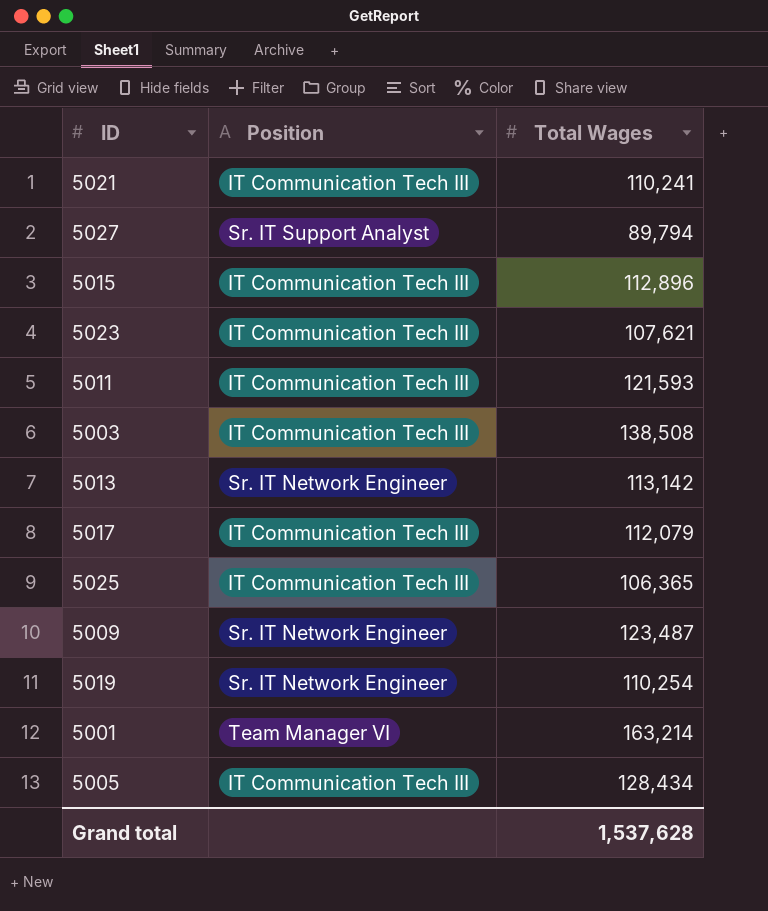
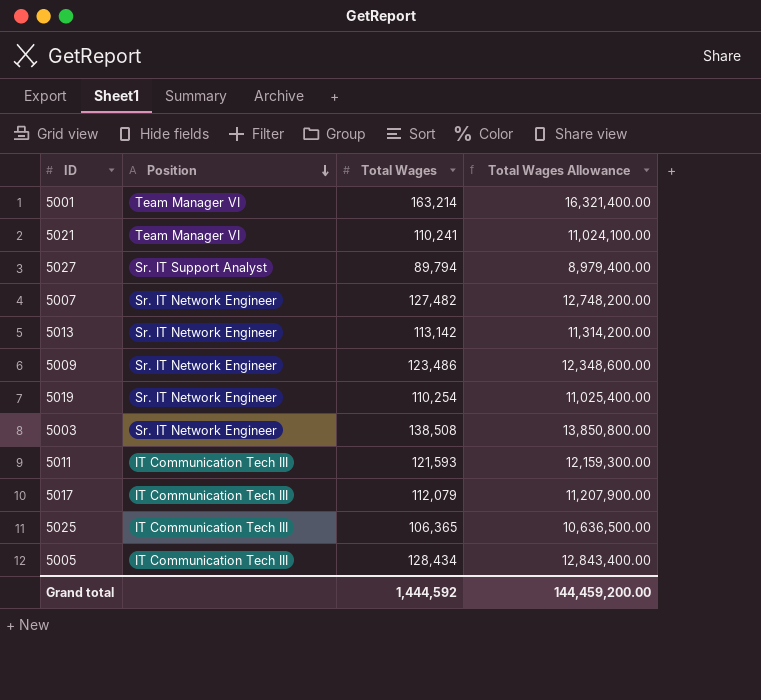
row order: none -> Position descending
column Total Wages Allowance | formula: none -> [Total Wages] * 100
row 5015: IT Communication Tech III | 112,896 -> none
row 5023: IT Communication Tech III | 107,621 -> none
5021 | Position: IT Communication Tech III -> Team Manager VI
row 5007: none -> Sr. IT Network Engineer | 127,482 | 12,748,200.00
5009 | Total Wages: 123,487 -> 123,486
5003 | Position: IT Communication Tech III -> Sr. IT Network Engineer
Grand total | Total Wages: 1,537,628 -> 1,444,592

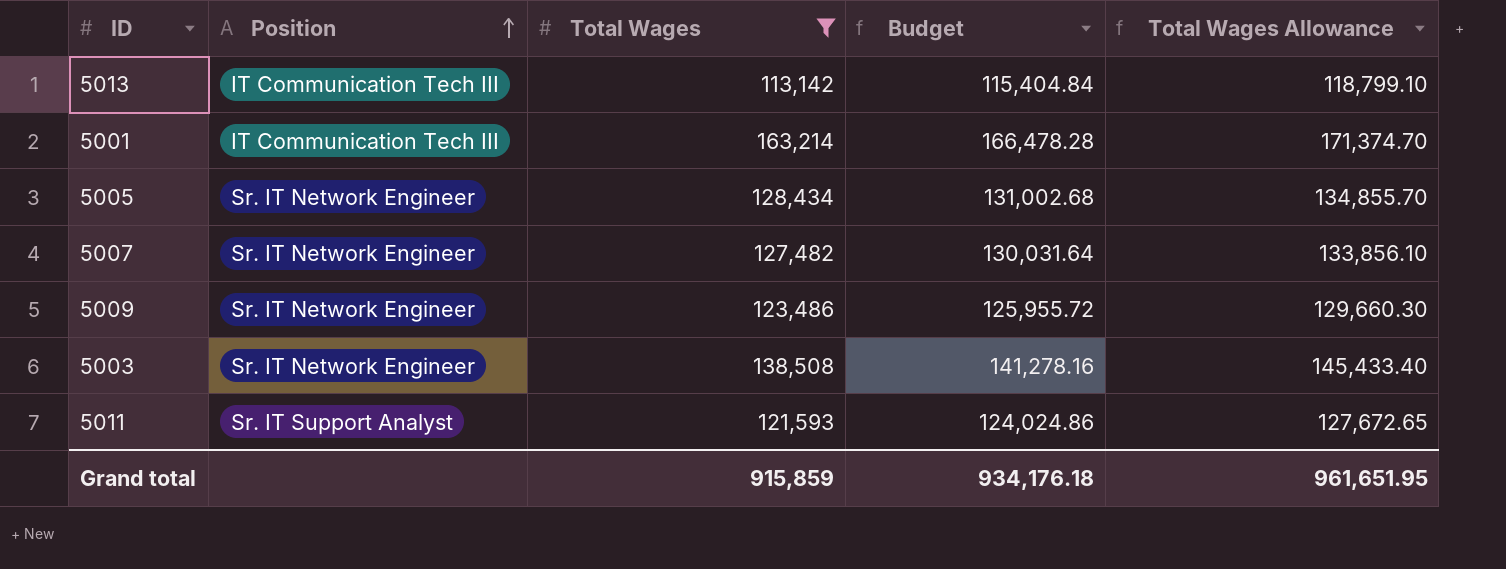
filter: none -> Total Wages >= 113,142
row order: Position descending -> Position ascending
column Budget | formula: none -> [Total Wages] * 1.02
column Total Wages Allowance | formula: [Total Wages] * 100 -> [Total Wages] * 1.05
5013 | Position: Sr. IT Network Engineer -> IT Communication Tech III
5001 | Position: Team Manager VI -> IT Communication Tech III
5005 | Position: IT Communication Tech III -> Sr. IT Network Engineer
5011 | Position: IT Communication Tech III -> Sr. IT Support Analyst
Grand total | Total Wages: 1,444,592 -> 915,859
Grand total | Total Wages Allowance: 144,459,200.00 -> 961,651.95

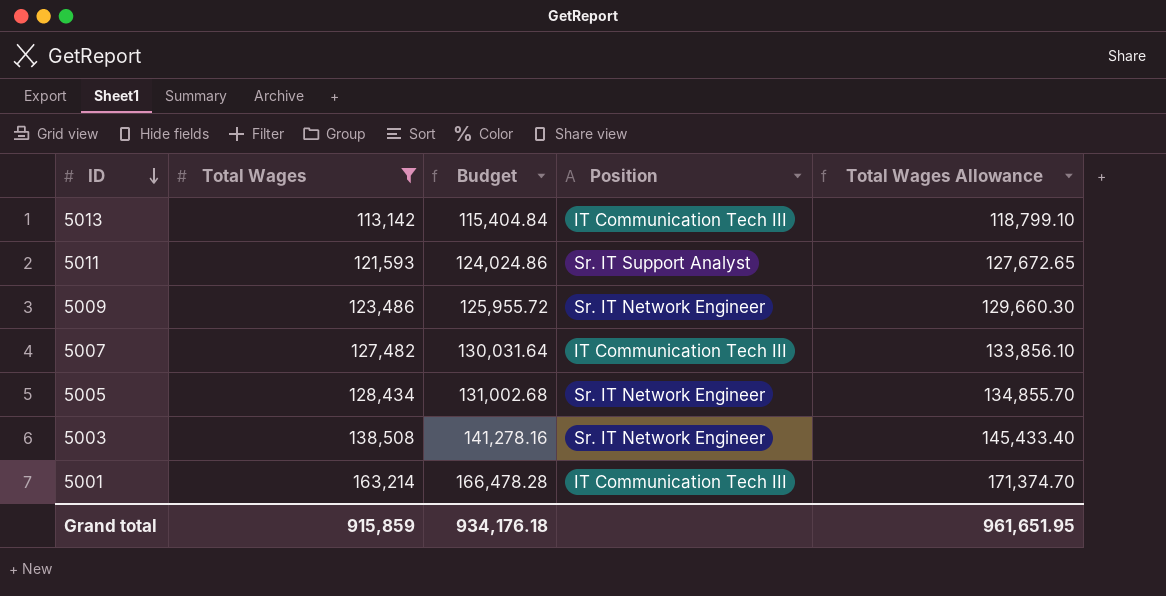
row order: Position ascending -> ID descending
column Position | position: 2 -> 4
5007 | Position: Sr. IT Network Engineer -> IT Communication Tech III

